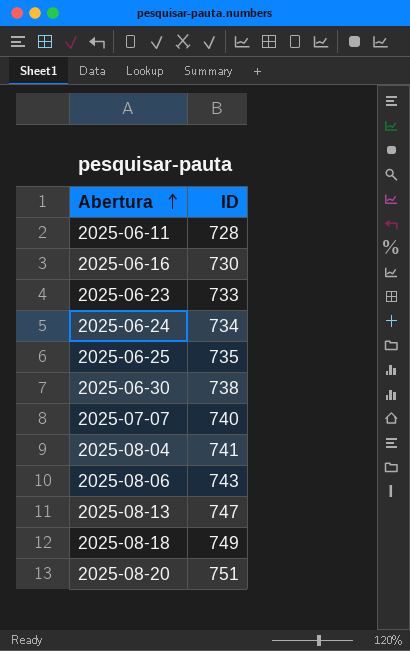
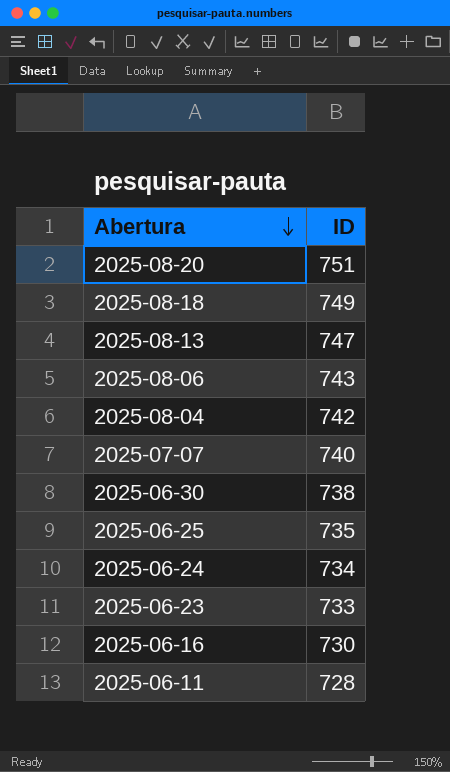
row order: Abertura ascending -> Abertura descending
2025-08-04 | ID: 741 -> 742

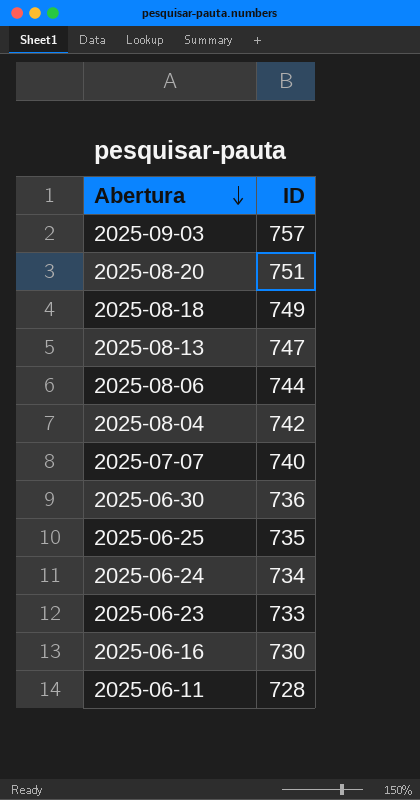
row 2025-09-03: none -> 757
2025-08-06 | ID: 743 -> 744
2025-06-30 | ID: 738 -> 736

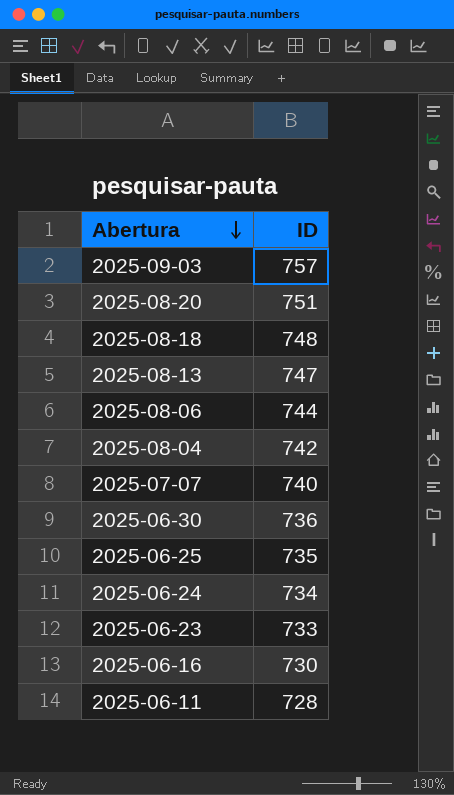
2025-08-18 | ID: 749 -> 748

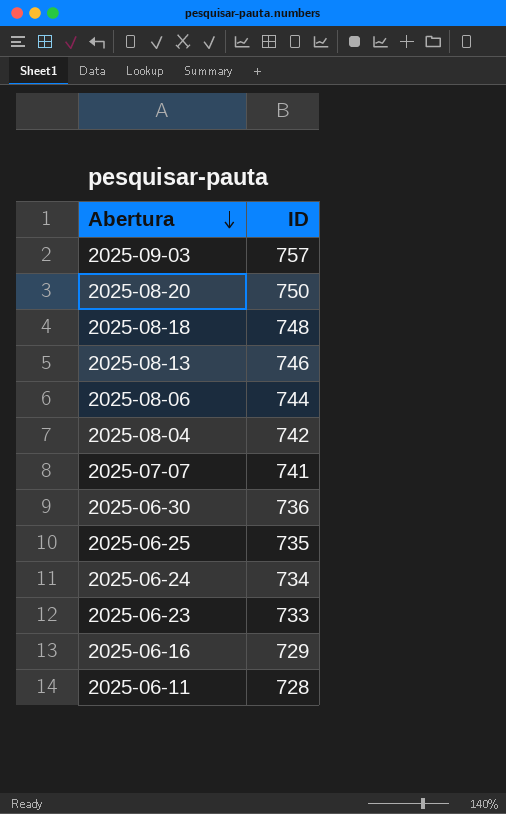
2025-08-20 | ID: 751 -> 750
2025-08-13 | ID: 747 -> 746
2025-07-07 | ID: 740 -> 741
2025-06-16 | ID: 730 -> 729

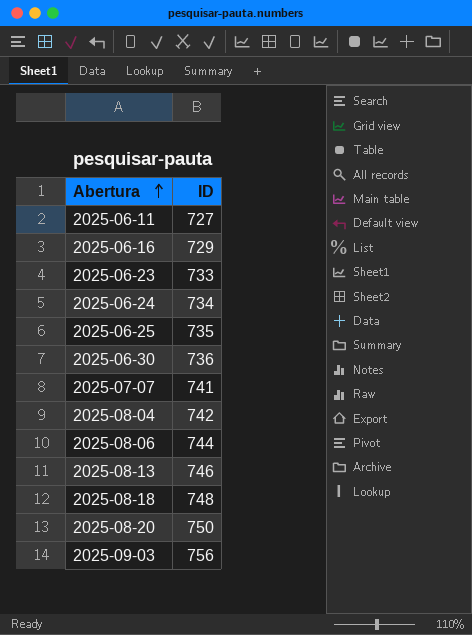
row order: Abertura descending -> Abertura ascending
2025-06-11 | ID: 728 -> 727
2025-09-03 | ID: 757 -> 756

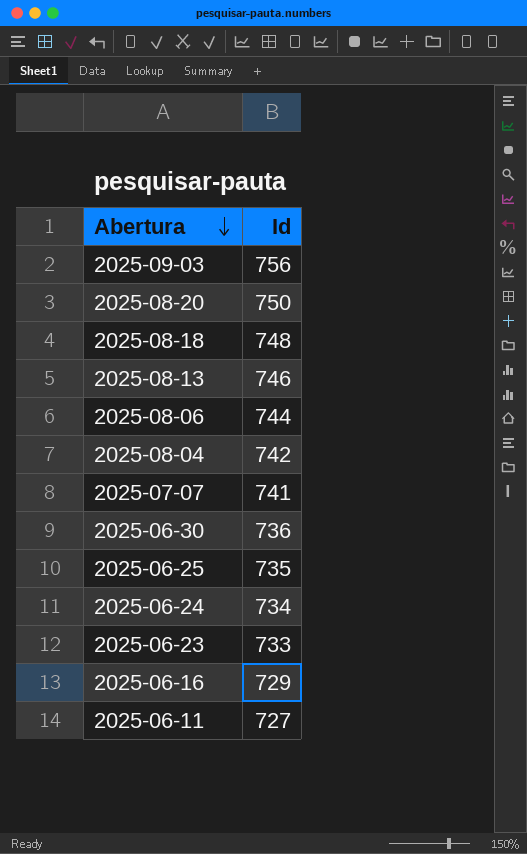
row order: Abertura ascending -> Abertura descending
column name: ID -> Id

